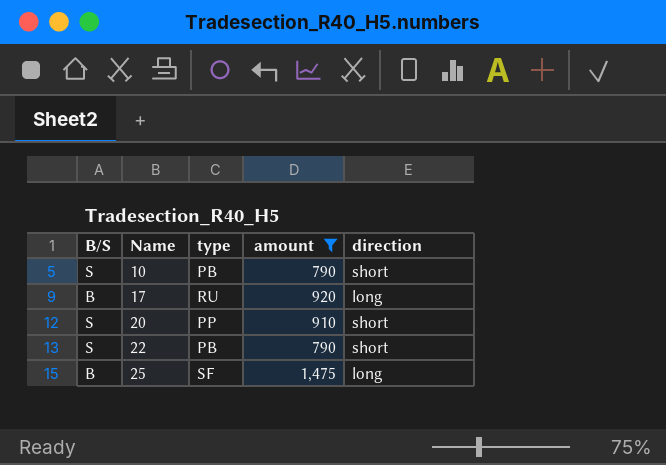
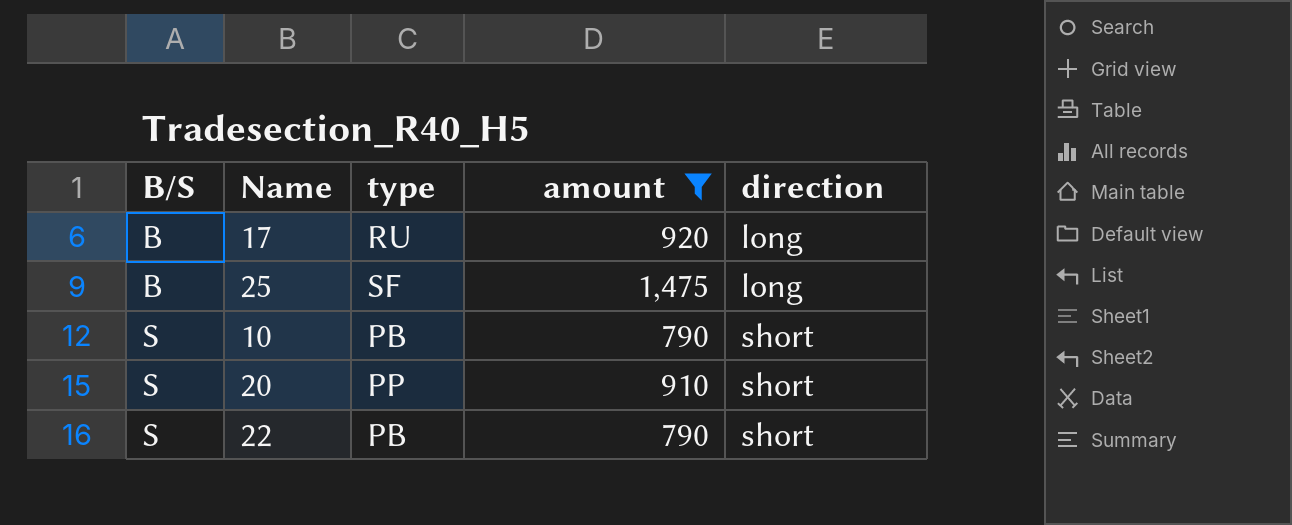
row order: Name ascending -> B/S ascending

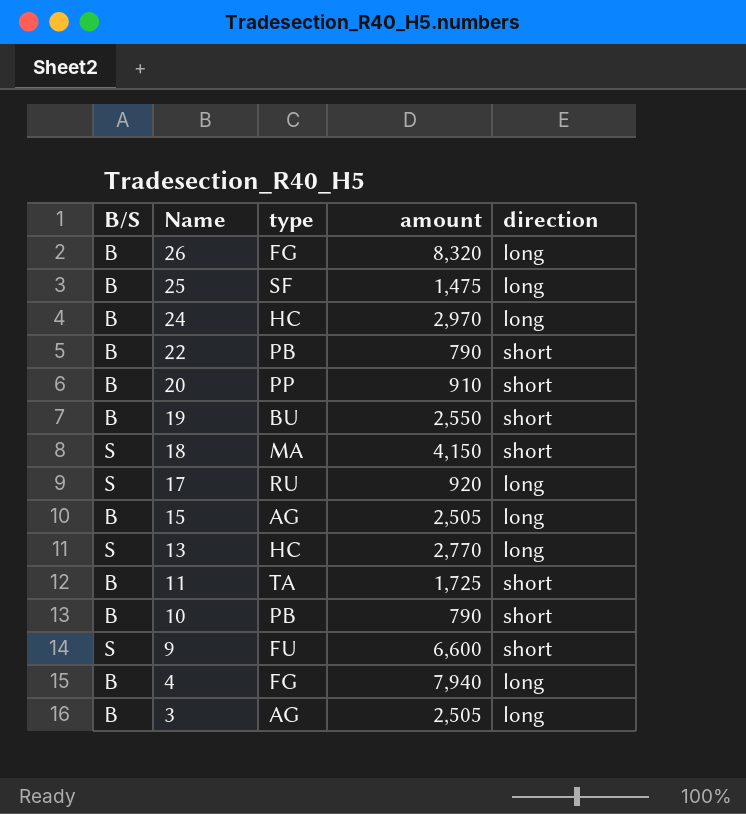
filter: amount <= 1,475 -> none
row order: B/S ascending -> Name descending
22 | B/S: S -> B
20 | B/S: S -> B
17 | B/S: B -> S
10 | B/S: S -> B

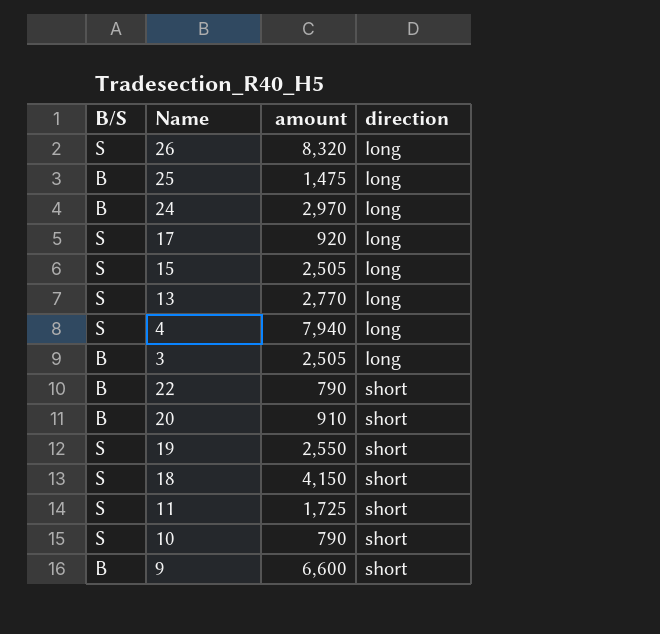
row order: Name descending -> direction ascending
column type | position: 3 -> none
26 | B/S: B -> S
15 | B/S: B -> S
4 | B/S: B -> S
19 | B/S: B -> S
11 | B/S: B -> S
10 | B/S: B -> S
9 | B/S: S -> B

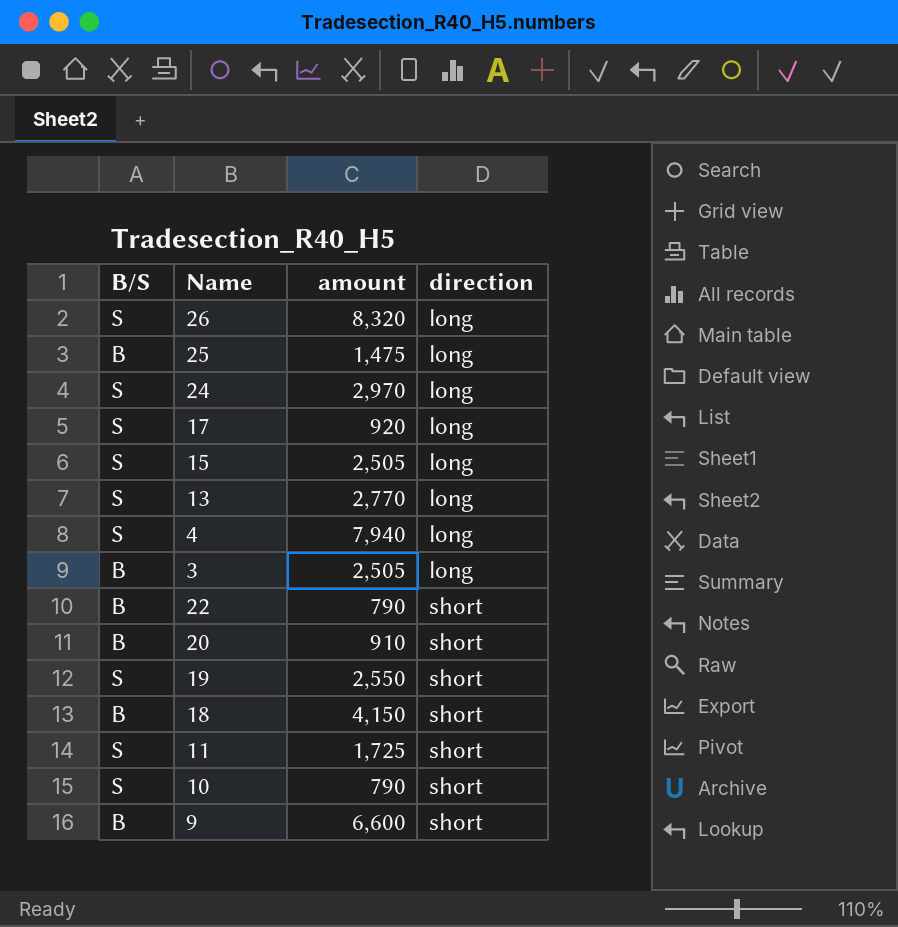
24 | B/S: B -> S
18 | B/S: S -> B

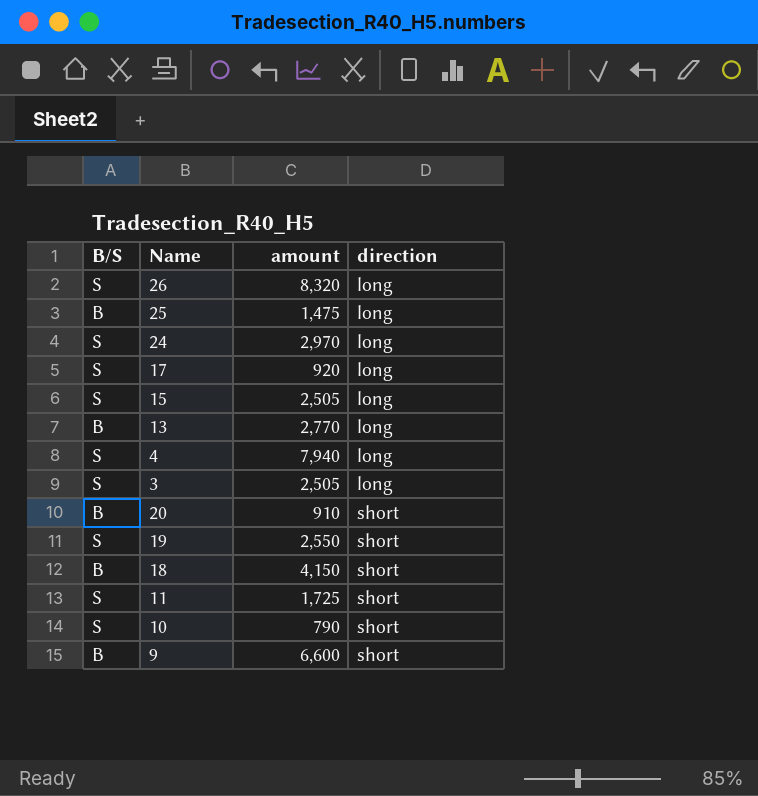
row 22: B | 790 | short -> none
13 | B/S: S -> B
3 | B/S: B -> S

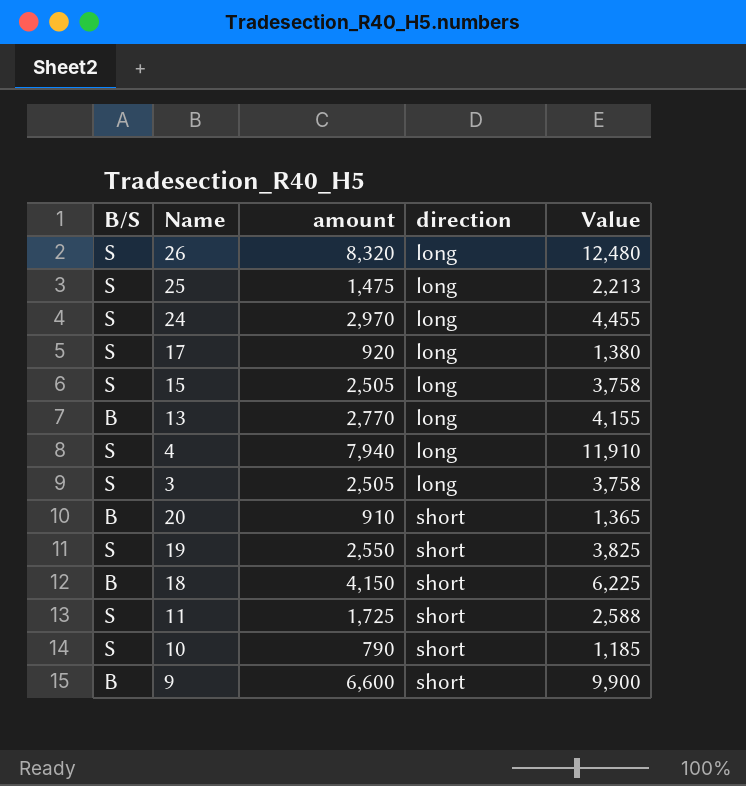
column Value | formula: none -> [amount] * 1.5
25 | B/S: B -> S

